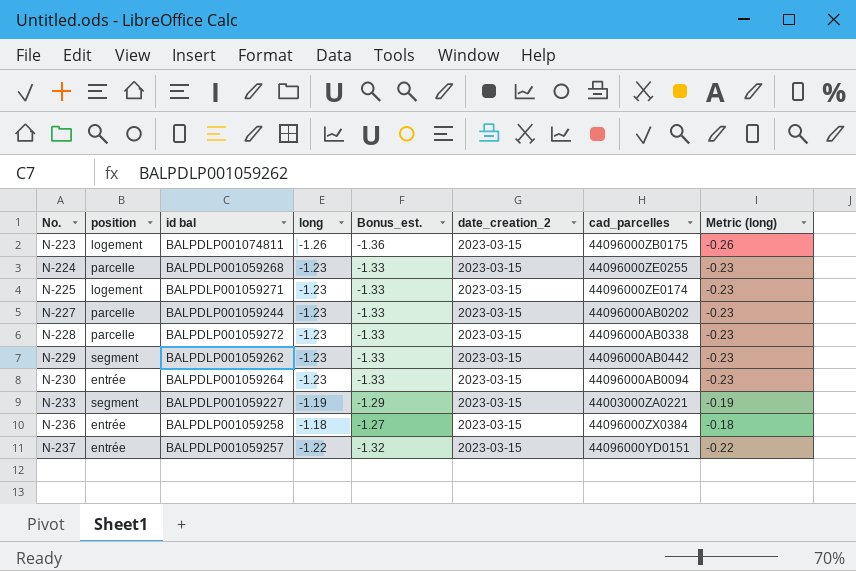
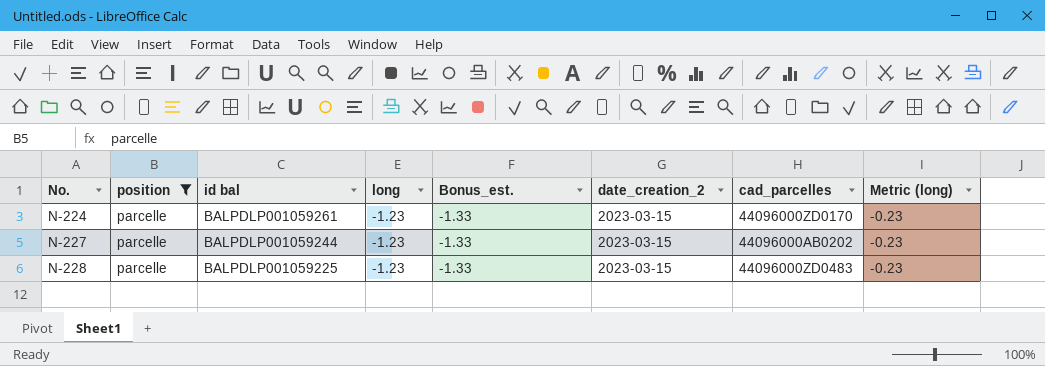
filter: none -> position = parcelle
N-224 | id bal: BALPDLP001059268 -> BALPDLP001059261
N-224 | cad_parcelles: 44096000ZE0255 -> 44096000ZD0170
N-228 | id bal: BALPDLP001059272 -> BALPDLP001059225
N-228 | cad_parcelles: 44096000AB0338 -> 44096000ZD0483

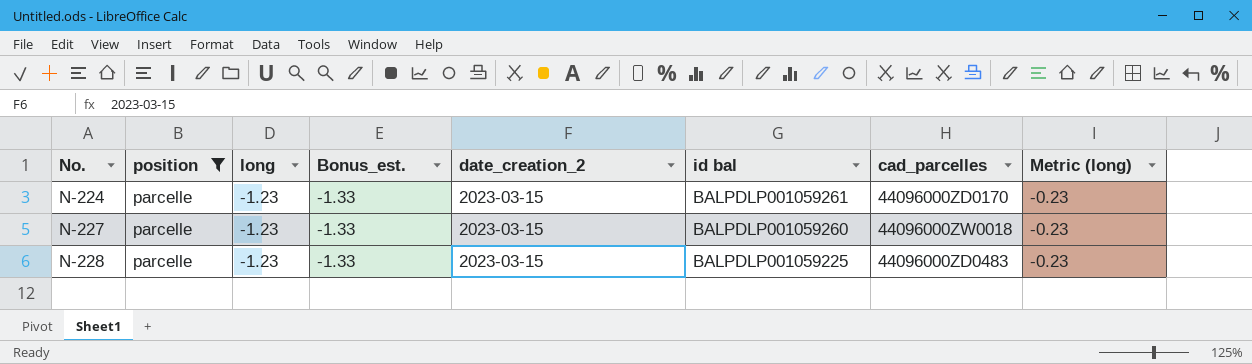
column id bal | position: 3 -> 6
N-227 | id bal: BALPDLP001059244 -> BALPDLP001059260
N-227 | cad_parcelles: 44096000AB0202 -> 44096000ZW0018

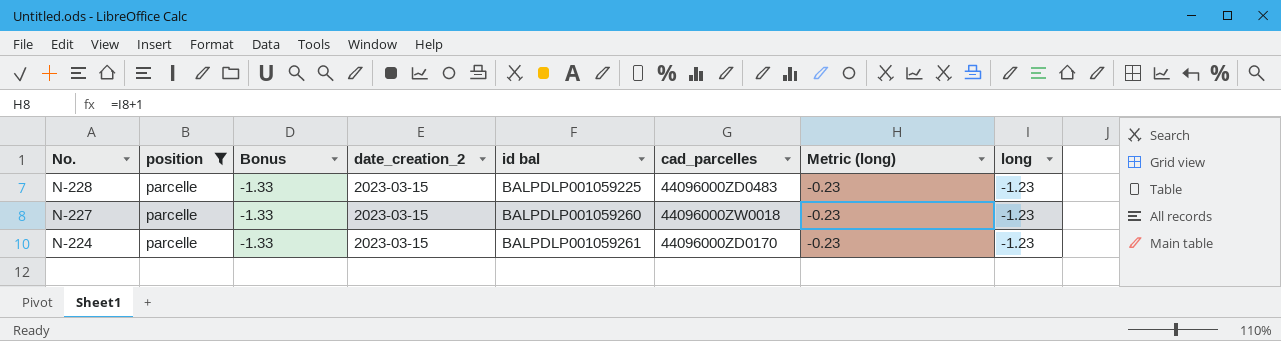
row order: No. ascending -> No. descending
column name: Bonus_est. -> Bonus
column long | position: 3 -> 8

